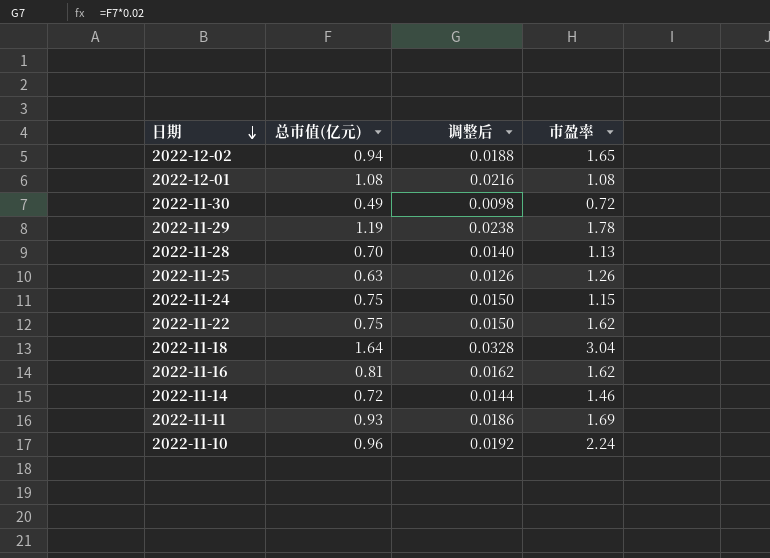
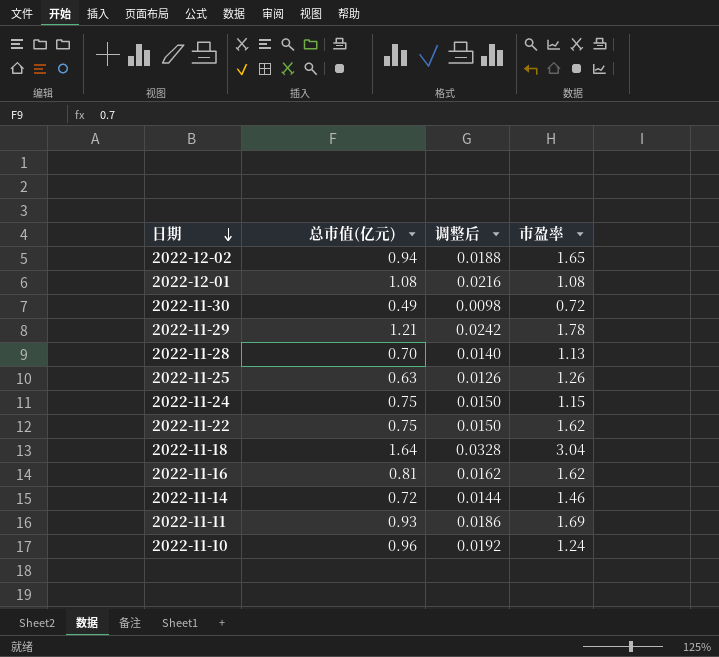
2022-11-29 | 总市值(亿元): 1.19 -> 1.21
2022-11-29 | 调整后: 0.0238 -> 0.0242
2022-11-10 | 市盈率: 2.24 -> 1.24

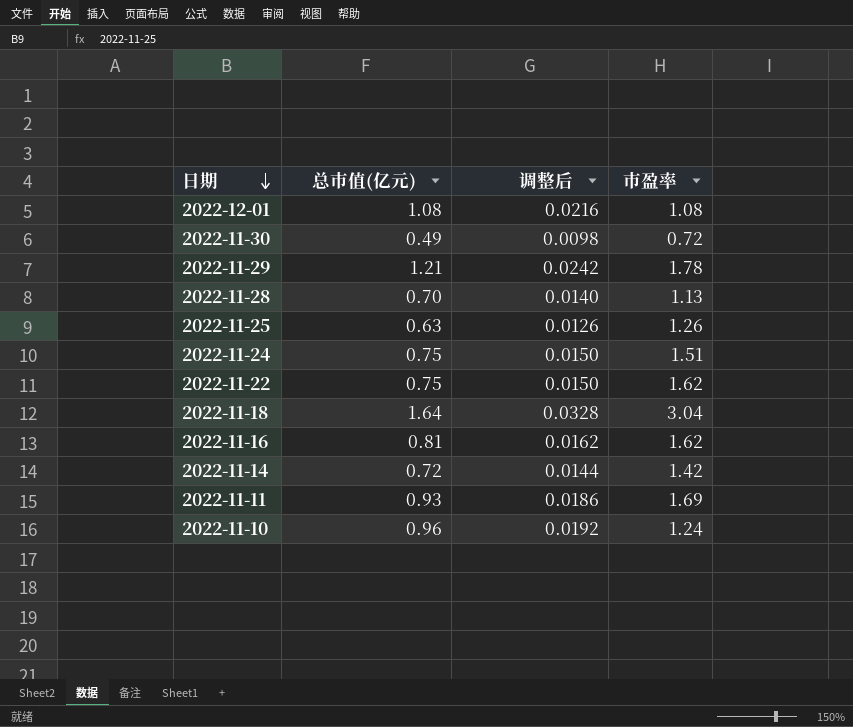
row 2022-12-02: 0.94 | 0.0188 | 1.65 -> none
2022-11-24 | 市盈率: 1.15 -> 1.51
2022-11-14 | 市盈率: 1.46 -> 1.42

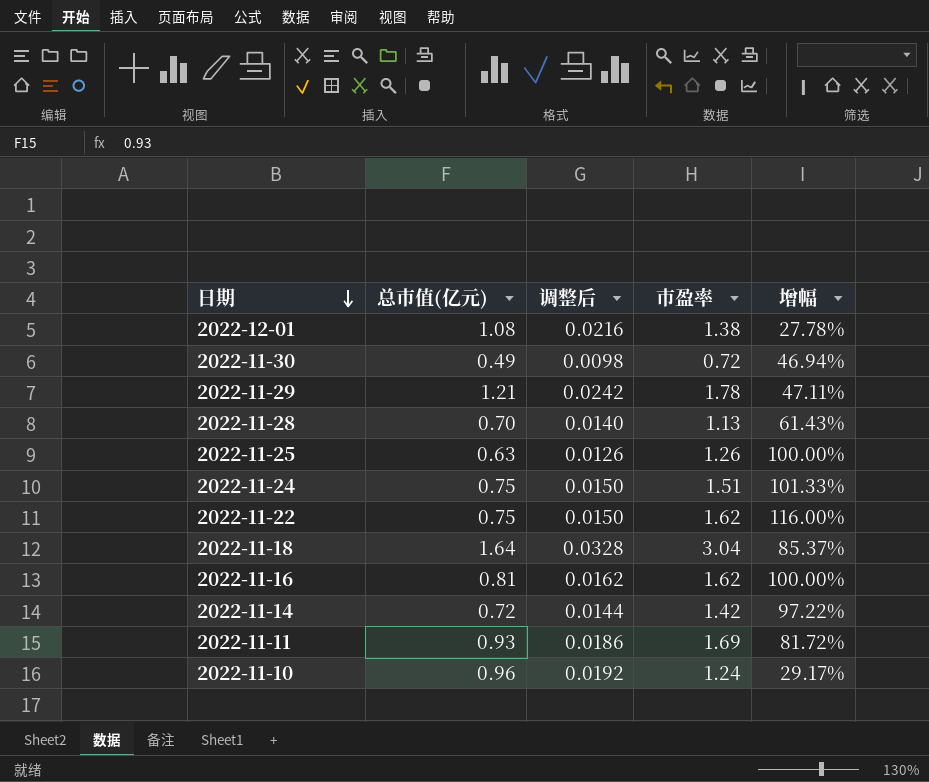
column 增幅 | formula: none -> ([市盈率] - [总市值(亿元)]) / [总市值(亿元)]
2022-12-01 | 市盈率: 1.08 -> 1.38

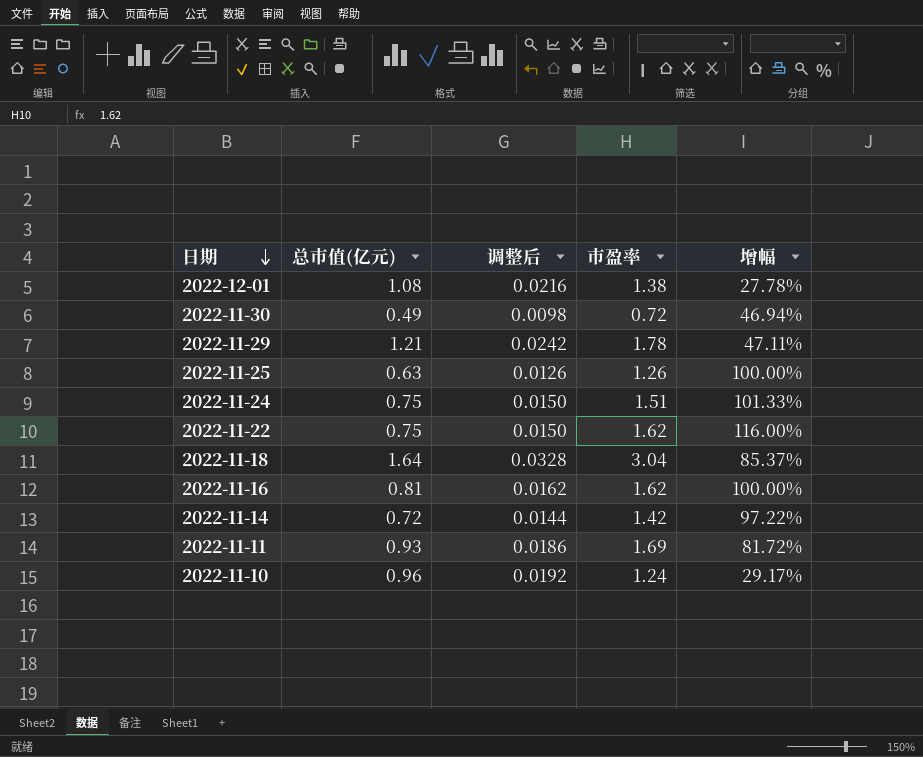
row 2022-11-28: 0.70 | 0.0140 | 1.13 | 61.43% -> none

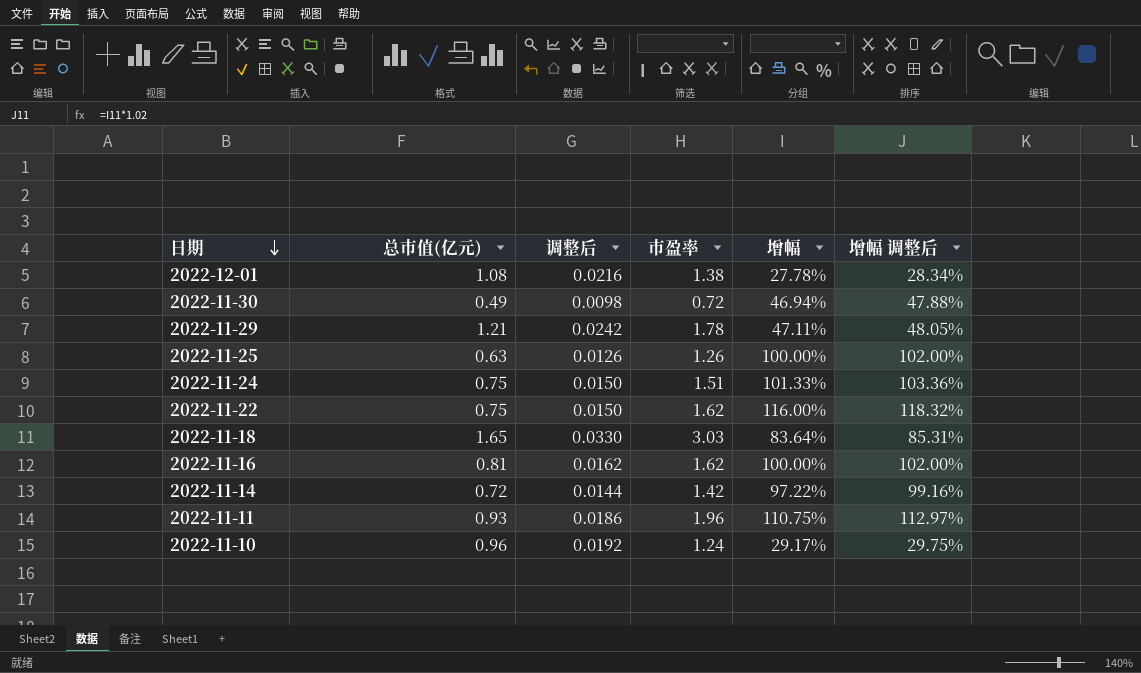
column 增幅 调整后 | formula: none -> [增幅] * 1.02
2022-11-18 | 总市值(亿元): 1.64 -> 1.65
2022-11-18 | 调整后: 0.0328 -> 0.0330
2022-11-18 | 市盈率: 3.04 -> 3.03
2022-11-18 | 增幅: 85.37% -> 83.64%
2022-11-11 | 市盈率: 1.69 -> 1.96
2022-11-11 | 增幅: 81.72% -> 110.75%

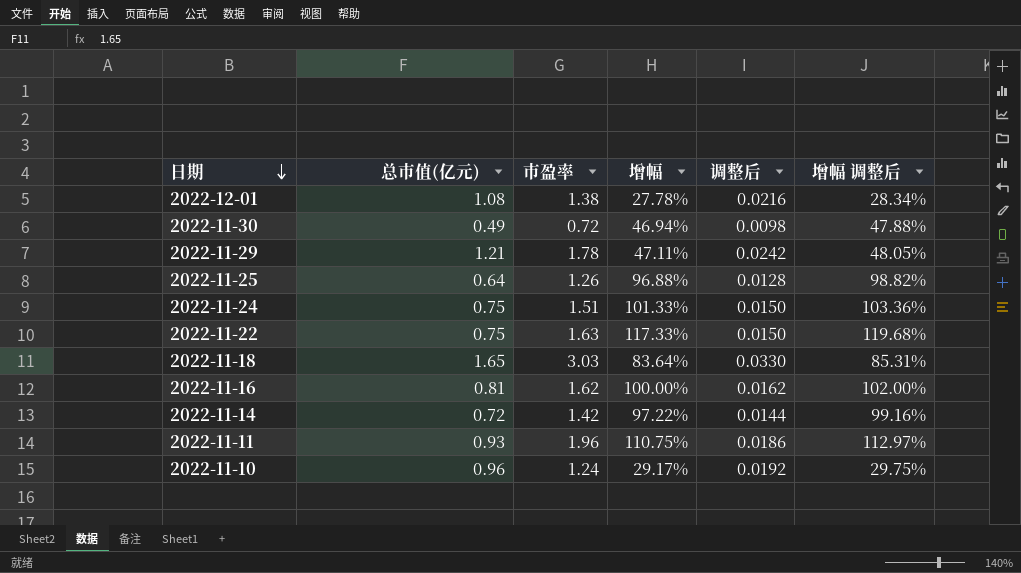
column 调整后 | position: 3 -> 5
2022-11-25 | 总市值(亿元): 0.63 -> 0.64
2022-11-25 | 增幅: 100.00% -> 96.88%
2022-11-25 | 调整后: 0.0126 -> 0.0128
2022-11-25 | 增幅 调整后: 102.00% -> 98.82%
2022-11-22 | 市盈率: 1.62 -> 1.63
2022-11-22 | 增幅: 116.00% -> 117.33%
2022-11-22 | 增幅 调整后: 118.32% -> 119.68%

